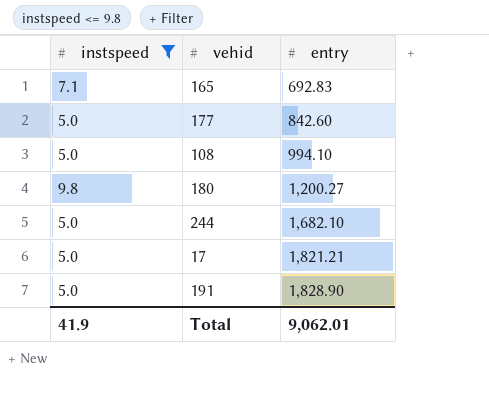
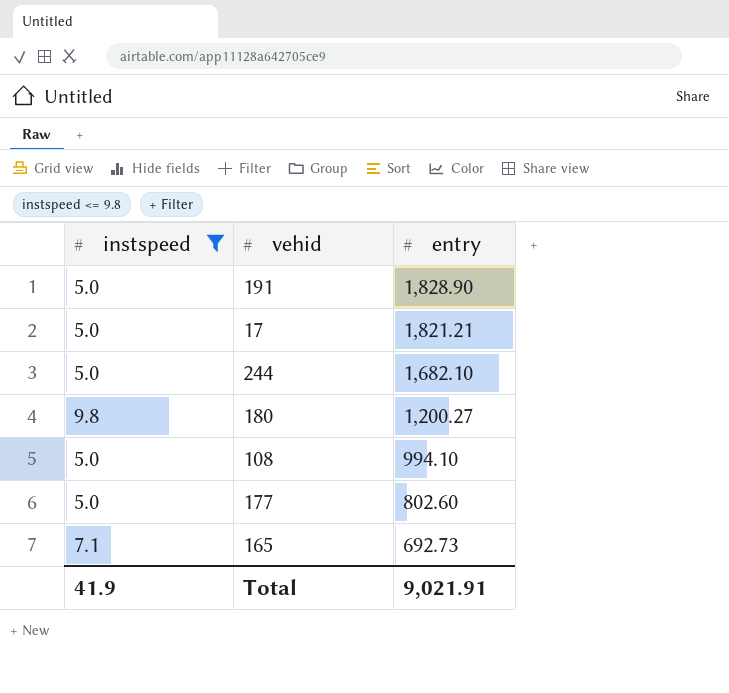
row order: entry ascending -> entry descending
177 | entry: 842.60 -> 802.60
165 | entry: 692.83 -> 692.73
Total | entry: 9,062.01 -> 9,021.91

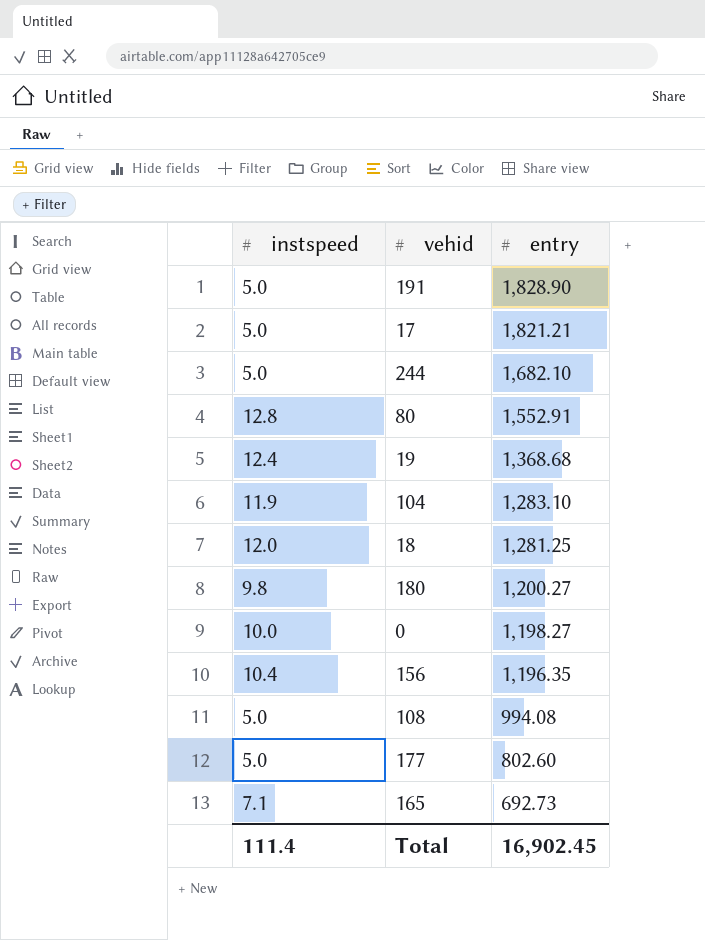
filter: instspeed <= 9.8 -> none
108 | entry: 994.10 -> 994.08
Total | instspeed: 41.9 -> 111.4
Total | entry: 9,021.91 -> 16,902.45

